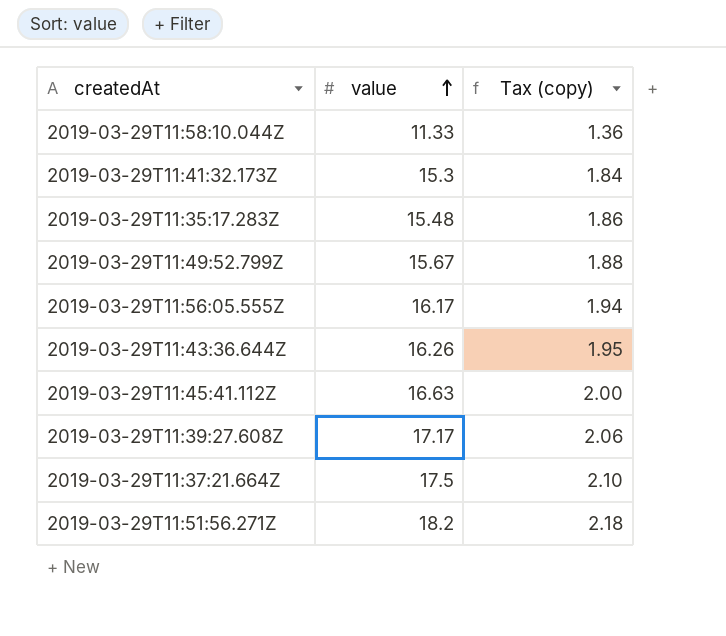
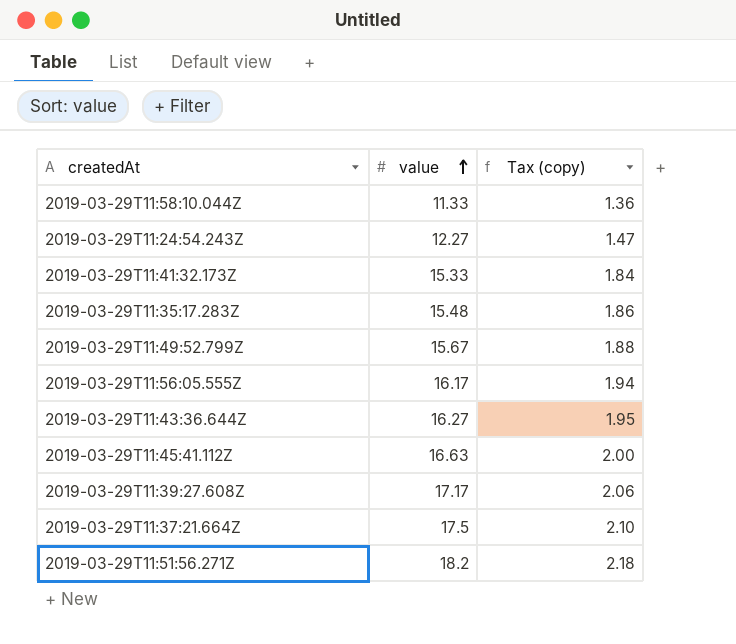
row 2019-03-29T11:24:54.243Z: none -> 12.27 | 1.47
2019-03-29T11:41:32.173Z | value: 15.3 -> 15.33
2019-03-29T11:43:36.644Z | value: 16.26 -> 16.27

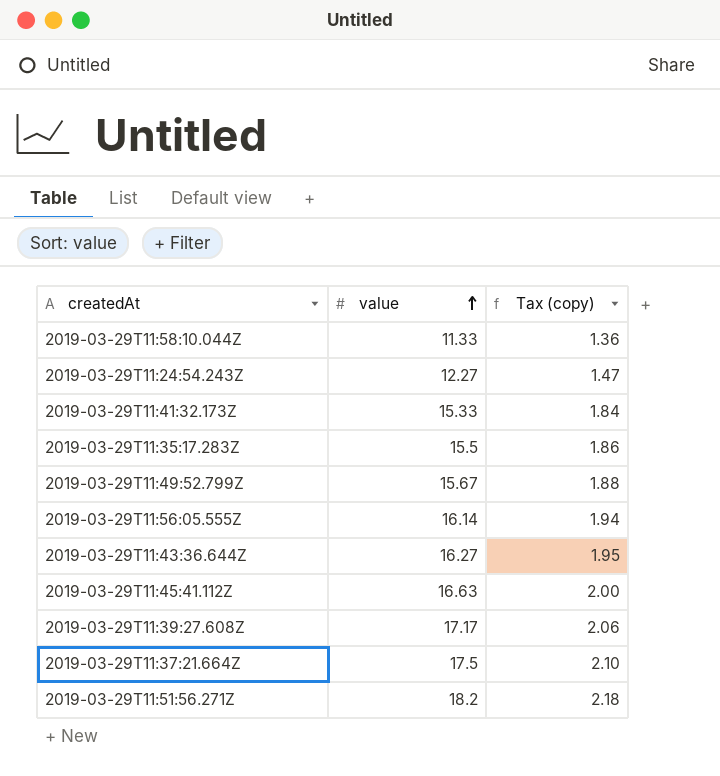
2019-03-29T11:35:17.283Z | value: 15.48 -> 15.5
2019-03-29T11:56:05.555Z | value: 16.17 -> 16.14

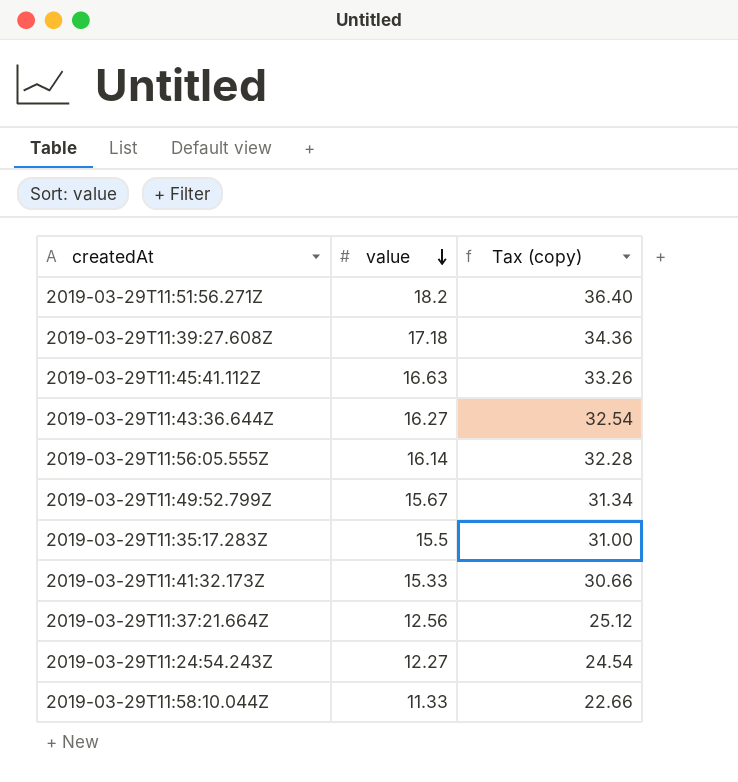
row order: value ascending -> value descending
column Tax (copy) | formula: [value] * 0.12 -> [value] * 2
2019-03-29T11:39:27.608Z | value: 17.17 -> 17.18
2019-03-29T11:37:21.664Z | value: 17.5 -> 12.56

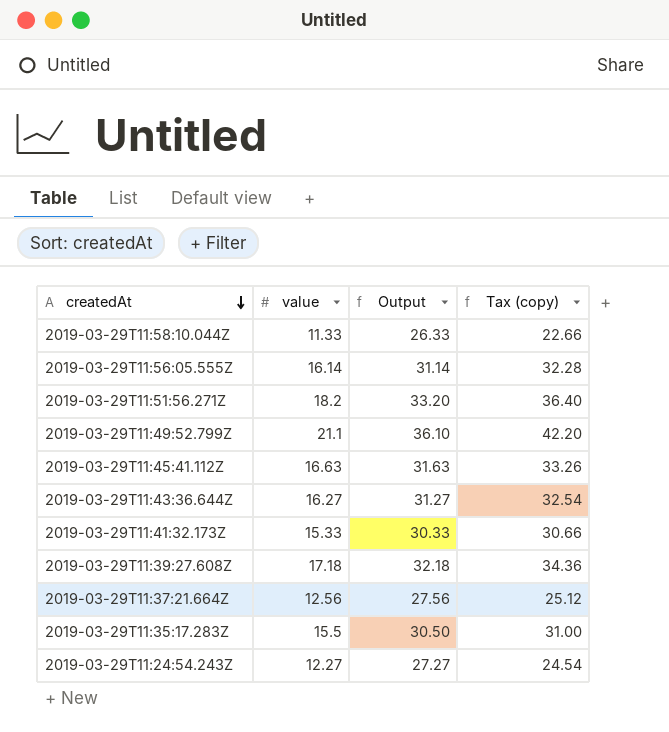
row order: value descending -> createdAt descending
column Output | formula: none -> [value] + 15
2019-03-29T11:49:52.799Z | value: 15.67 -> 21.1
2019-03-29T11:49:52.799Z | Tax (copy): 31.34 -> 42.20

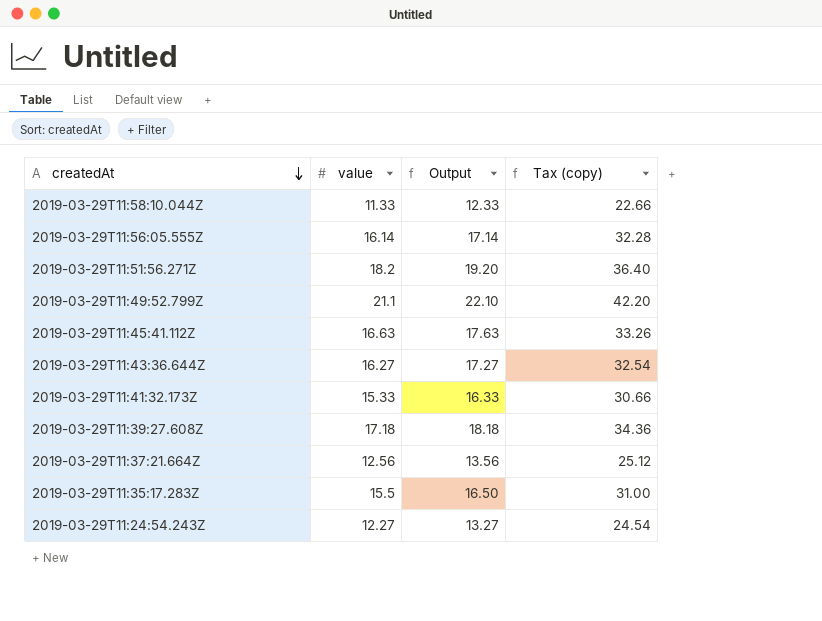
column Output | formula: [value] + 15 -> [value] + 1

